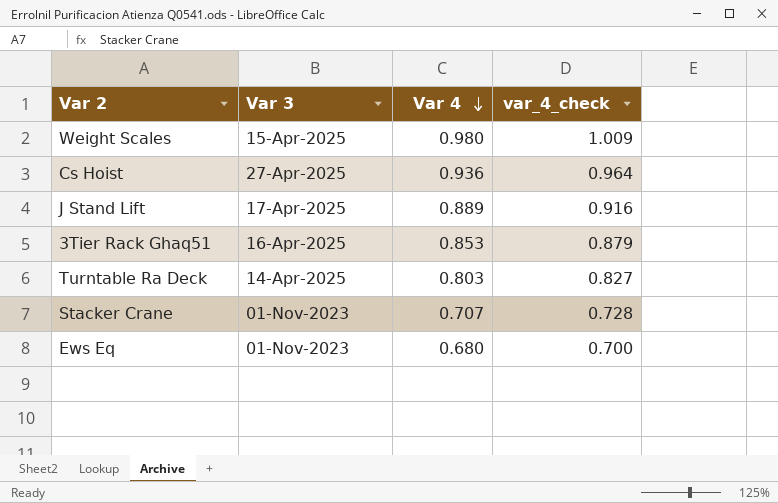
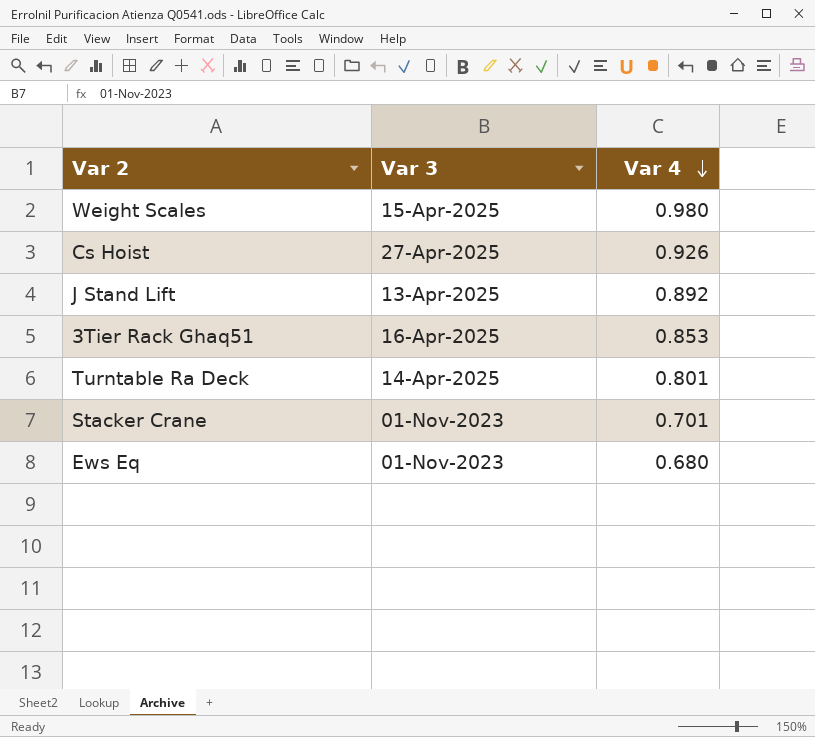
column var_4_check | formula: [Var 4] * 1.03 -> none
Cs Hoist | Var 4: 0.936 -> 0.926
J Stand Lift | Var 3: 17-Apr-2025 -> 13-Apr-2025
J Stand Lift | Var 4: 0.889 -> 0.892
Turntable Ra Deck | Var 4: 0.803 -> 0.801
Stacker Crane | Var 4: 0.707 -> 0.701

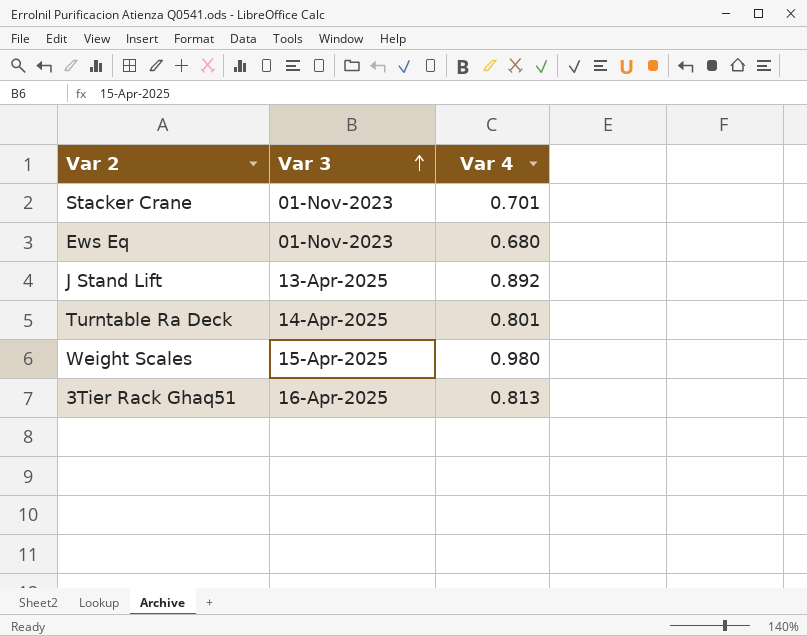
row order: Var 4 descending -> Var 3 ascending
row Cs Hoist: 27-Apr-2025 | 0.926 -> none
3Tier Rack Ghaq51 | Var 4: 0.853 -> 0.813

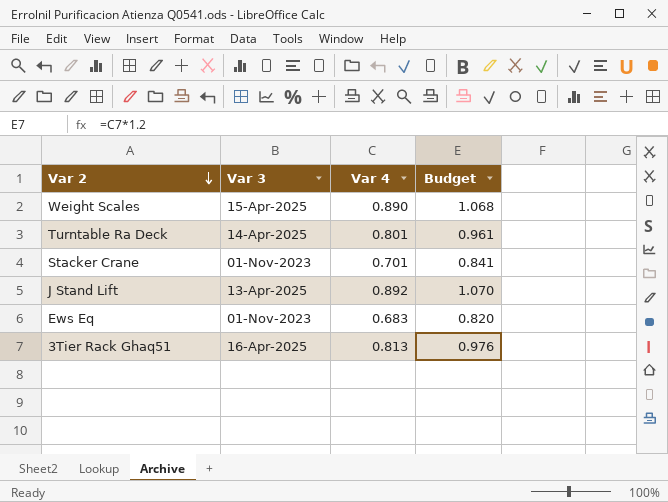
row order: Var 3 ascending -> Var 2 descending
column Budget | formula: none -> [Var 4] * 1.2
Weight Scales | Var 4: 0.980 -> 0.890
Ews Eq | Var 4: 0.680 -> 0.683

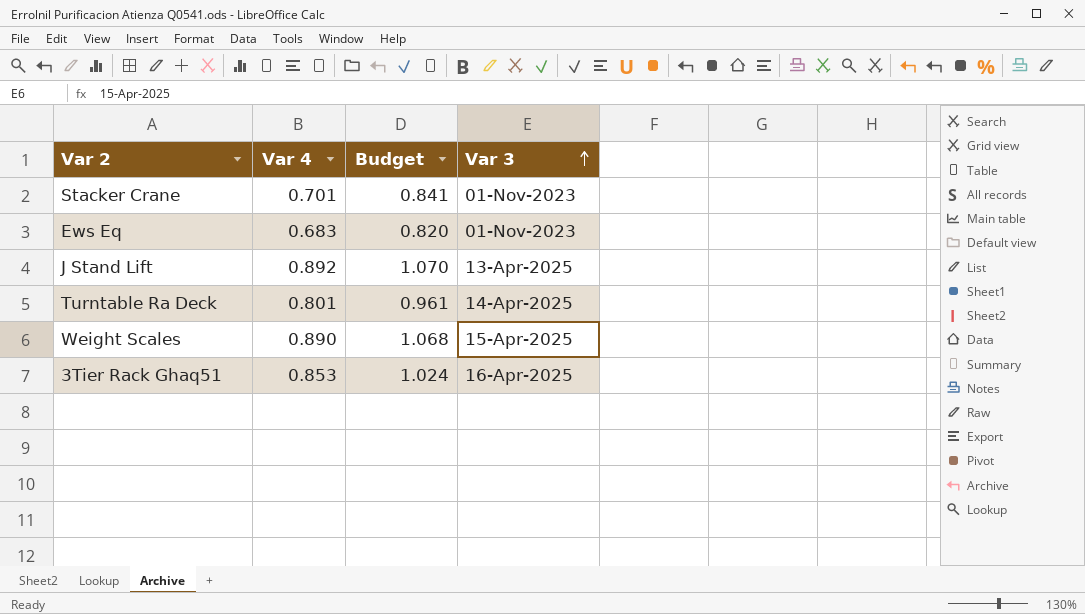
row order: Var 2 descending -> Var 3 ascending
column Var 3 | position: 2 -> 4
3Tier Rack Ghaq51 | Var 4: 0.813 -> 0.853
3Tier Rack Ghaq51 | Budget: 0.976 -> 1.024

